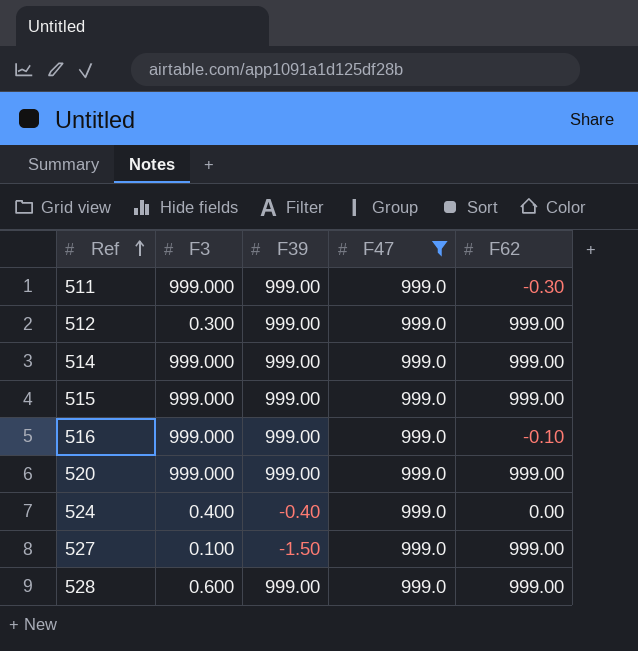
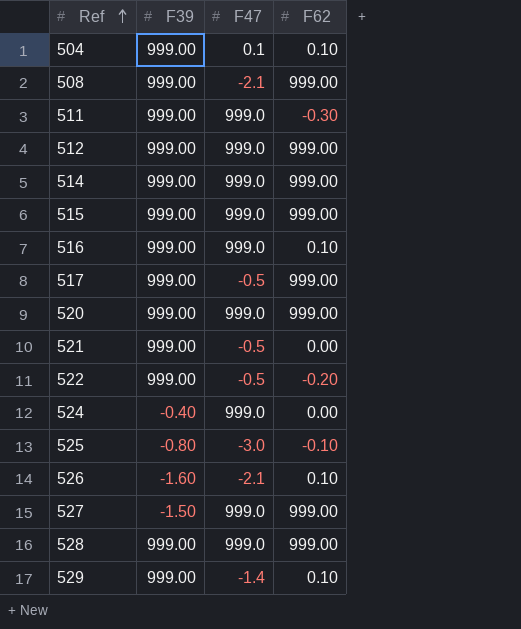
filter: F47 = 999.0 -> none
column F3 | position: 2 -> none
516 | F62: -0.10 -> 0.10

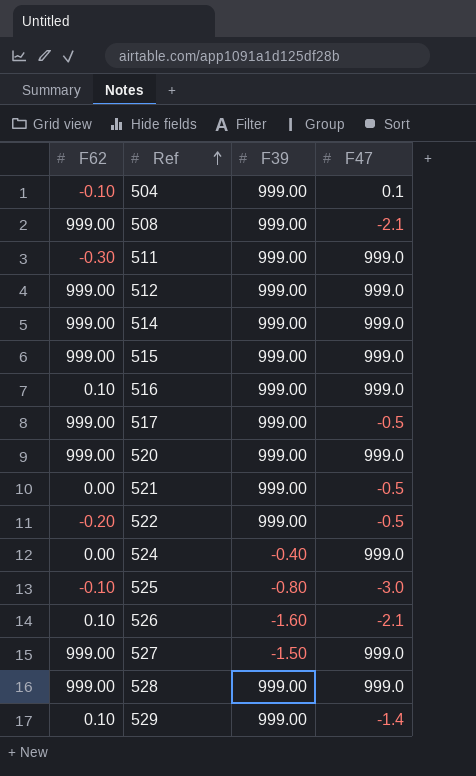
column F62 | position: 4 -> 1
504 | F62: 0.10 -> -0.10

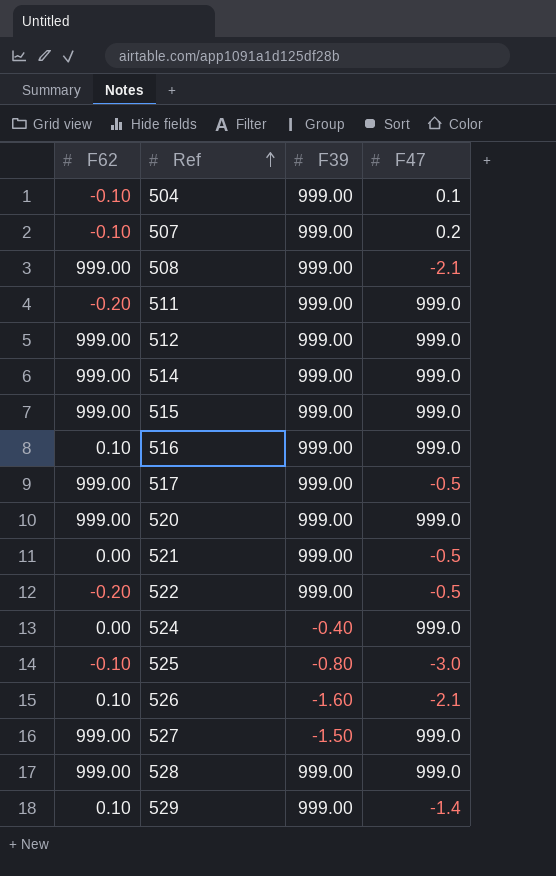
row 507: none -> -0.10 | 999.00 | 0.2
511 | F62: -0.30 -> -0.20

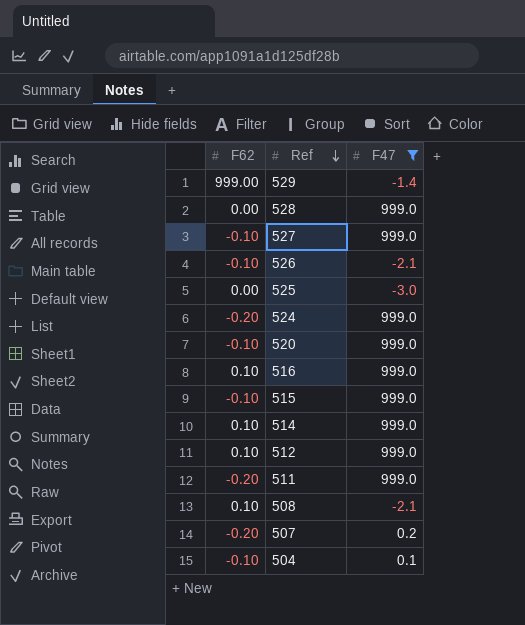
filter: none -> F47 != -0.5
row order: Ref ascending -> Ref descending
column F39 | position: 3 -> none
529 | F62: 0.10 -> 999.00
528 | F62: 999.00 -> 0.00
527 | F62: 999.00 -> -0.10
526 | F62: 0.10 -> -0.10
525 | F62: -0.10 -> 0.00
524 | F62: 0.00 -> -0.20
520 | F62: 999.00 -> -0.10
515 | F62: 999.00 -> -0.10
514 | F62: 999.00 -> 0.10
512 | F62: 999.00 -> 0.10
508 | F62: 999.00 -> 0.10
507 | F62: -0.10 -> -0.20

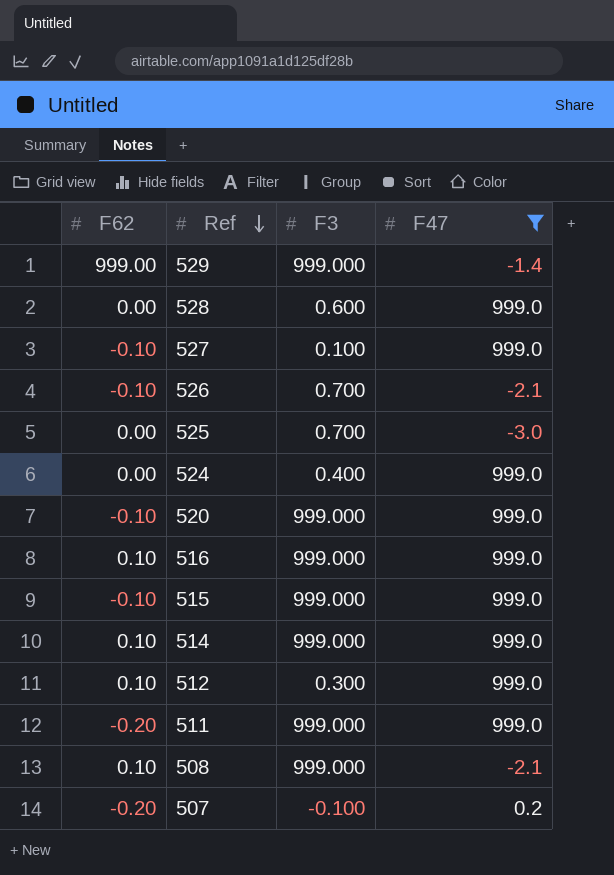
column F3 | position: none -> 3
row 504: -0.10 | 0.1 -> none
524 | F62: -0.20 -> 0.00

